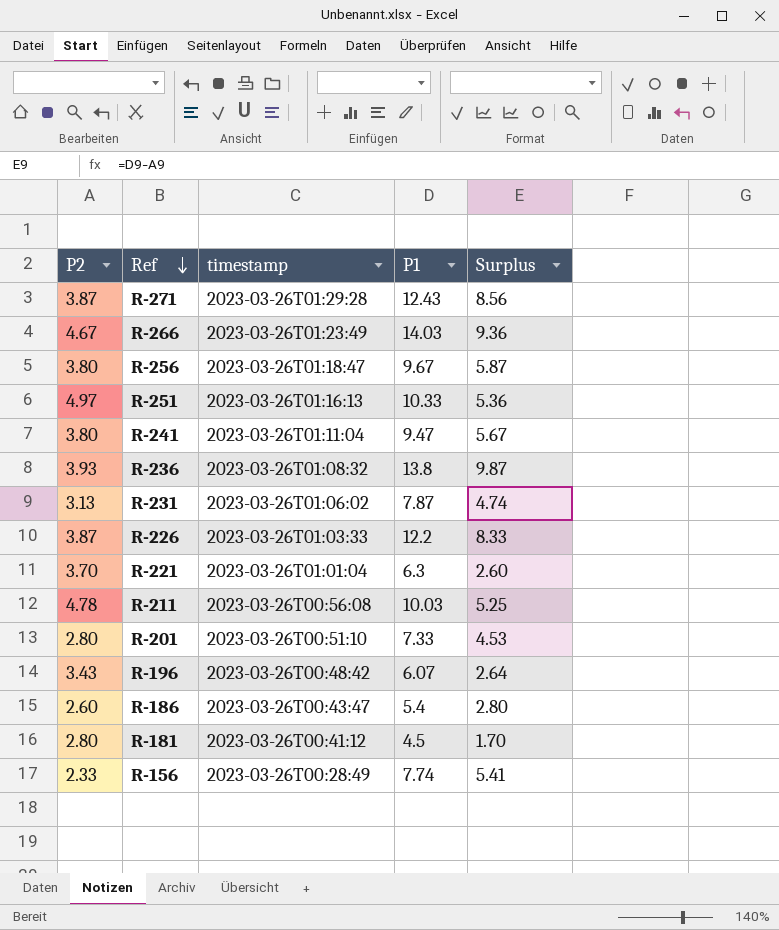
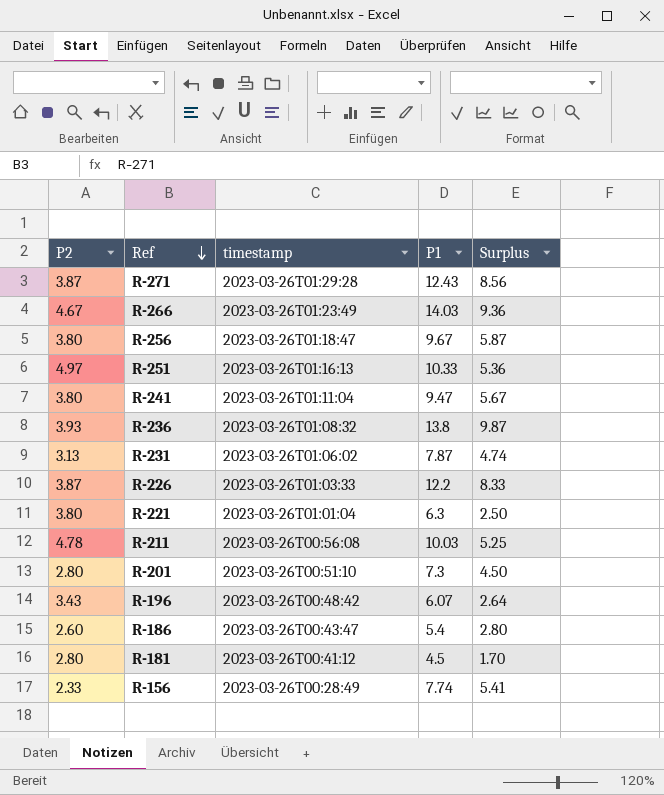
R-221 | P2: 3.70 -> 3.80
R-221 | Surplus: 2.60 -> 2.50
R-201 | P1: 7.33 -> 7.3
R-201 | Surplus: 4.53 -> 4.50

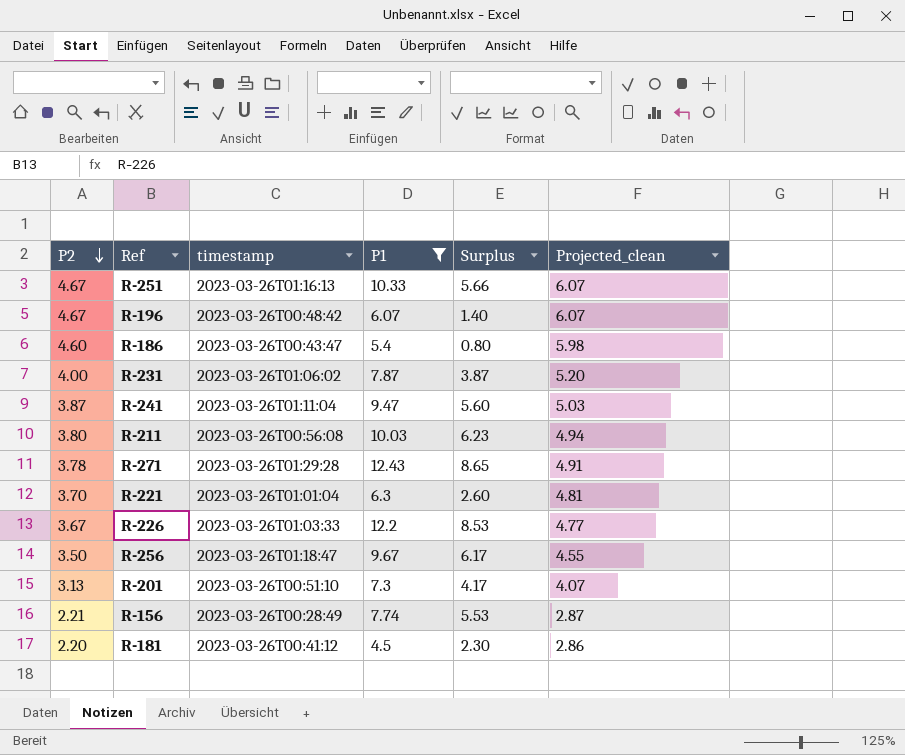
filter: none -> P1 <= 12.43
row order: Ref descending -> P2 descending
column Projected_clean | formula: none -> [P2] * 1.3
R-251 | P2: 4.97 -> 4.67
R-251 | Surplus: 5.36 -> 5.66
R-196 | P2: 3.43 -> 4.67
R-196 | Surplus: 2.64 -> 1.40
R-186 | P2: 2.60 -> 4.60
R-186 | Surplus: 2.80 -> 0.80
R-231 | P2: 3.13 -> 4.00
R-231 | Surplus: 4.74 -> 3.87
R-241 | P2: 3.80 -> 3.87
R-241 | Surplus: 5.67 -> 5.60
R-211 | P2: 4.78 -> 3.80
R-211 | Surplus: 5.25 -> 6.23
R-271 | P2: 3.87 -> 3.78
R-271 | Surplus: 8.56 -> 8.65
R-221 | P2: 3.80 -> 3.70
R-221 | Surplus: 2.50 -> 2.60
R-226 | P2: 3.87 -> 3.67
R-226 | Surplus: 8.33 -> 8.53
R-256 | P2: 3.80 -> 3.50
R-256 | Surplus: 5.87 -> 6.17
R-201 | P2: 2.80 -> 3.13
R-201 | Surplus: 4.50 -> 4.17
R-156 | P2: 2.33 -> 2.21
R-156 | Surplus: 5.41 -> 5.53
R-181 | P2: 2.80 -> 2.20
R-181 | Surplus: 1.70 -> 2.30

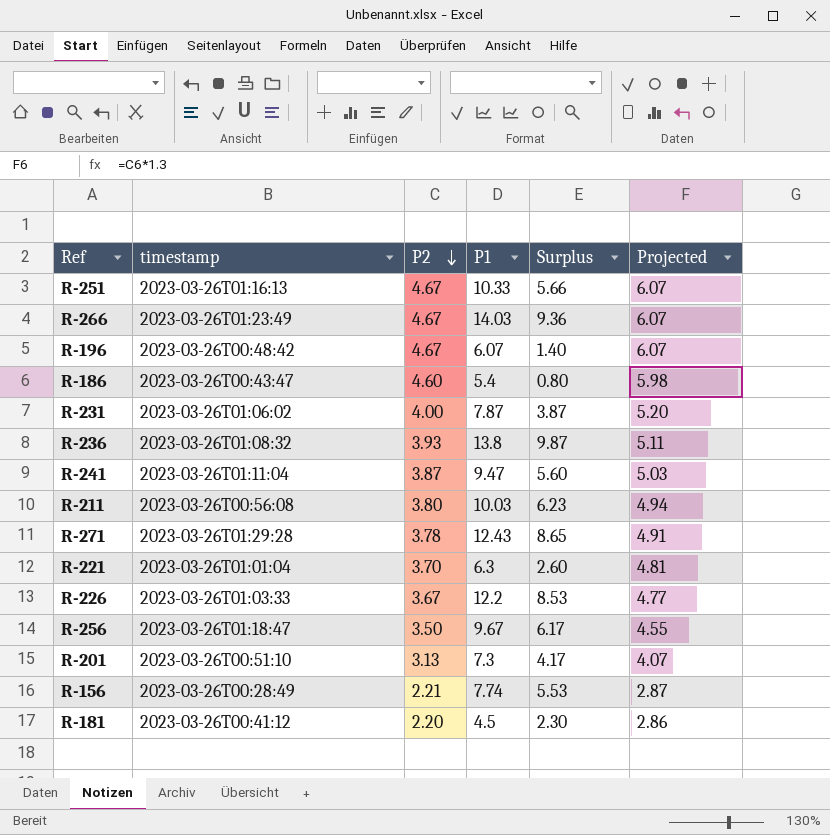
filter: P1 <= 12.43 -> none
column P2 | position: 1 -> 3
column name: Projected_clean -> Projected

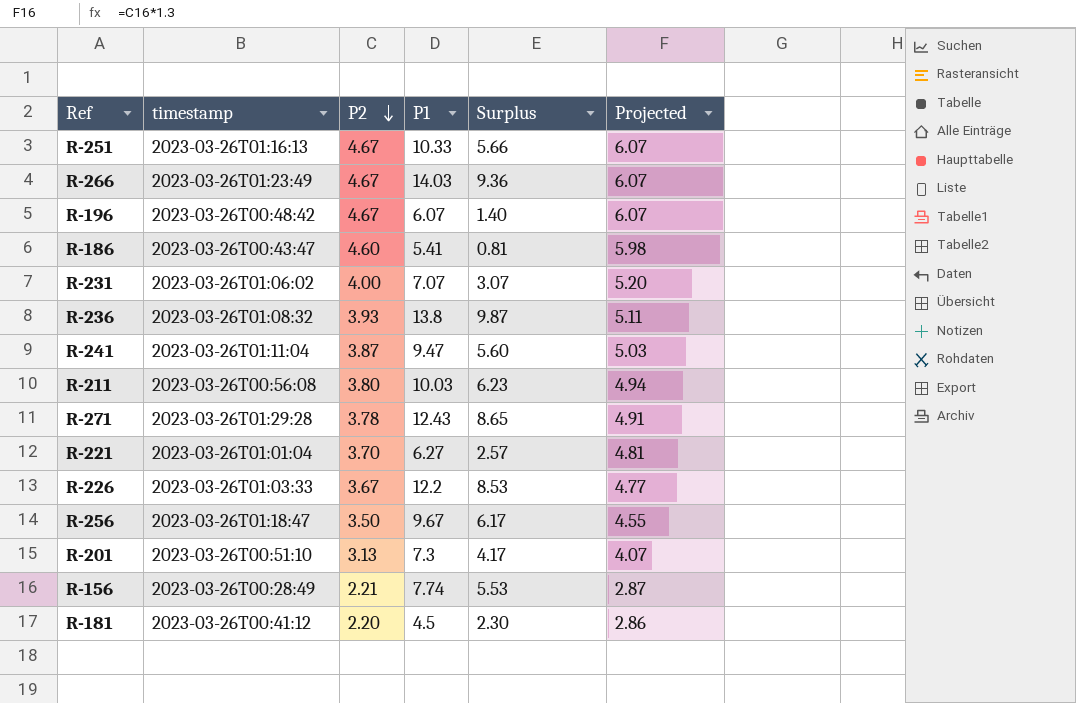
R-186 | P1: 5.4 -> 5.41
R-186 | Surplus: 0.80 -> 0.81
R-231 | P1: 7.87 -> 7.07
R-231 | Surplus: 3.87 -> 3.07
R-221 | P1: 6.3 -> 6.27
R-221 | Surplus: 2.60 -> 2.57

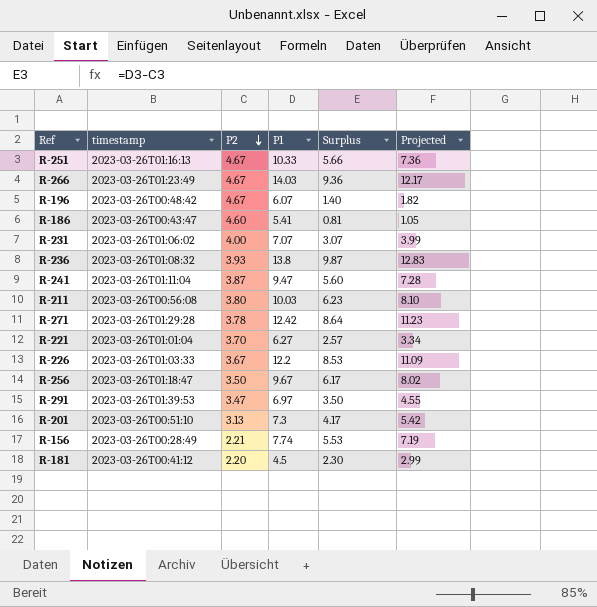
column Projected | formula: [P2] * 1.3 -> [Surplus] * 1.3
R-271 | P1: 12.43 -> 12.42
R-271 | Surplus: 8.65 -> 8.64
row R-291: none -> 2023-03-26T01:39:53 | 3.47 | 6.97 | 3.50 | 4.55

